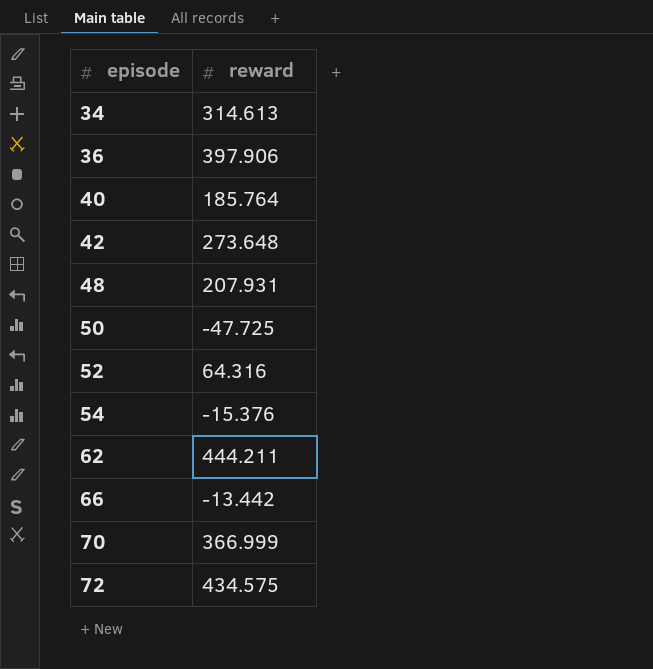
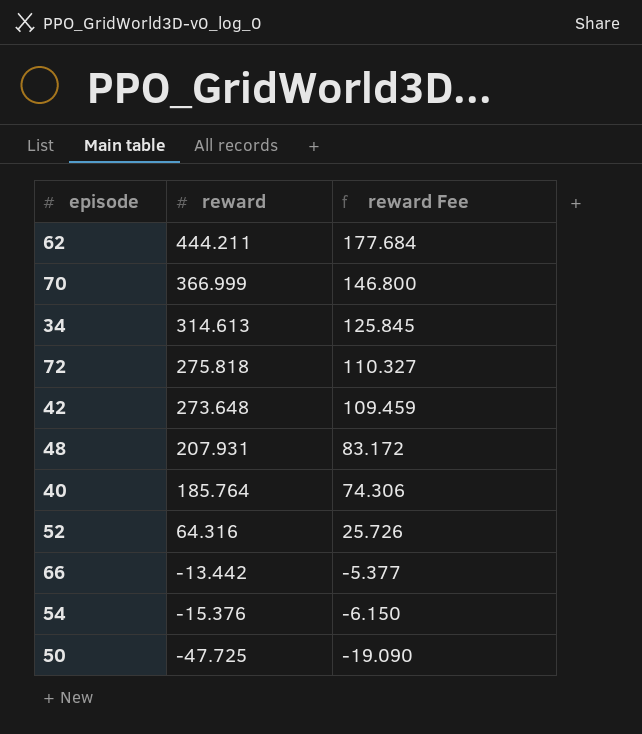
row order: episode ascending -> reward descending
column reward Fee | formula: none -> [reward] * 0.4
row 36: 397.906 -> none
72 | reward: 434.575 -> 275.818

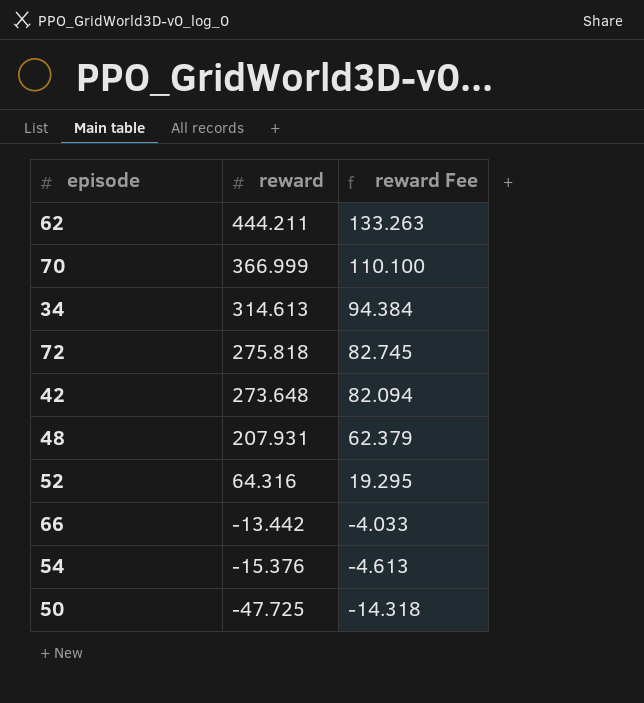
column reward Fee | formula: [reward] * 0.4 -> [reward] * 0.3
row 40: 185.764 | 74.306 -> none

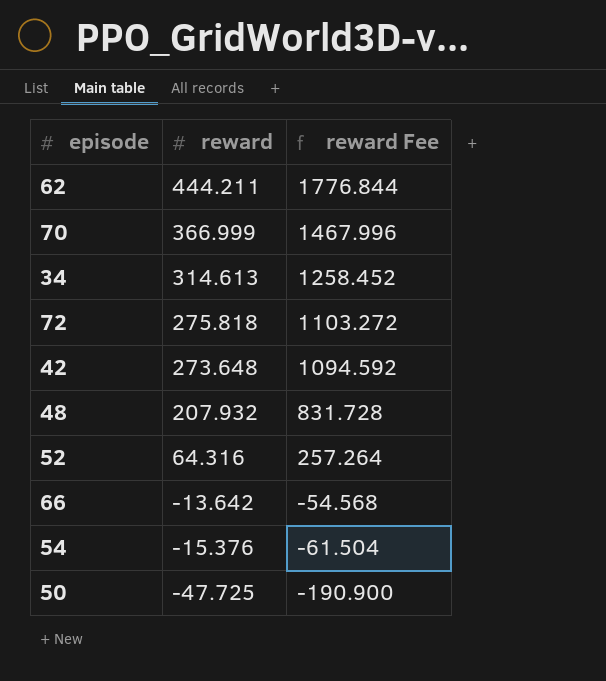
column reward Fee | formula: [reward] * 0.3 -> [reward] * 4
48 | reward: 207.931 -> 207.932
66 | reward: -13.442 -> -13.642

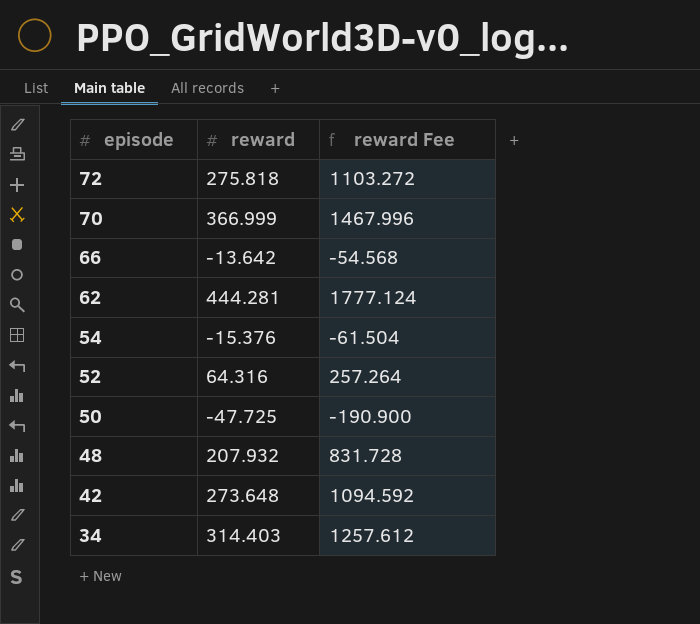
row order: reward descending -> episode descending
62 | reward: 444.211 -> 444.281
62 | reward Fee: 1776.844 -> 1777.124
34 | reward: 314.613 -> 314.403
34 | reward Fee: 1258.452 -> 1257.612

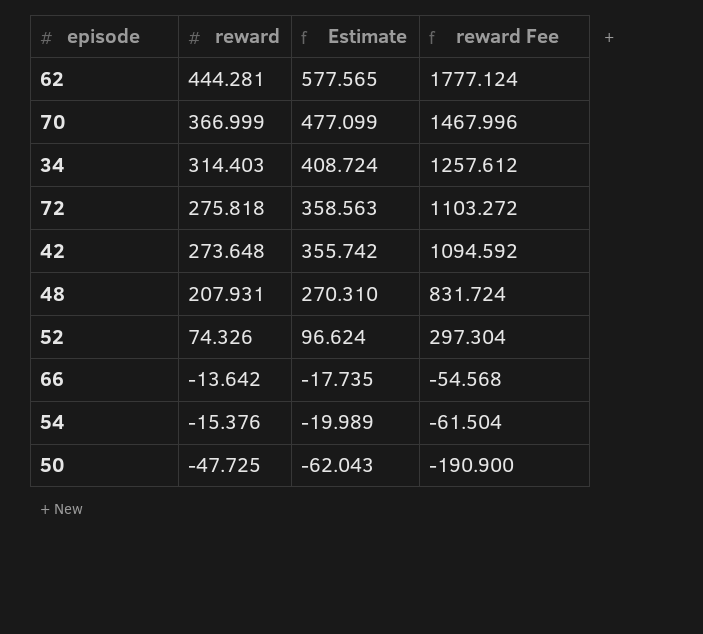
row order: episode descending -> reward descending
column Estimate | formula: none -> [reward] * 1.3
48 | reward: 207.932 -> 207.931
48 | reward Fee: 831.728 -> 831.724
52 | reward: 64.316 -> 74.326
52 | reward Fee: 257.264 -> 297.304

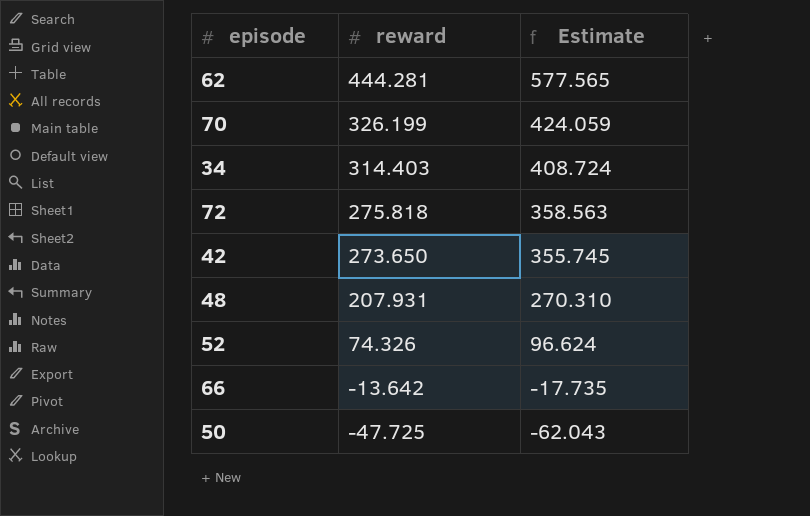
column reward Fee | formula: [reward] * 4 -> none
row 54: -15.376 | -19.989 | -61.504 -> none
70 | reward: 366.999 -> 326.199
70 | Estimate: 477.099 -> 424.059
42 | reward: 273.648 -> 273.650
42 | Estimate: 355.742 -> 355.745

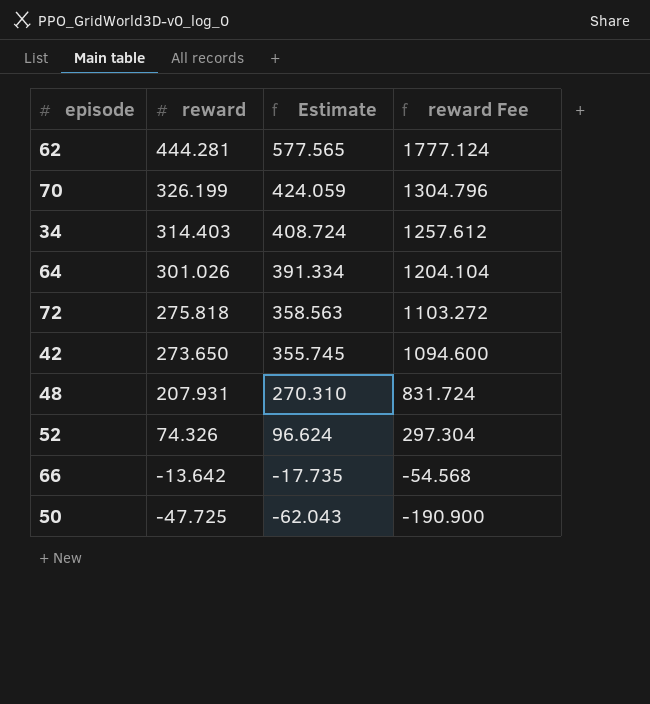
column reward Fee | formula: none -> [reward] * 4
row 64: none -> 301.026 | 391.334 | 1204.104

